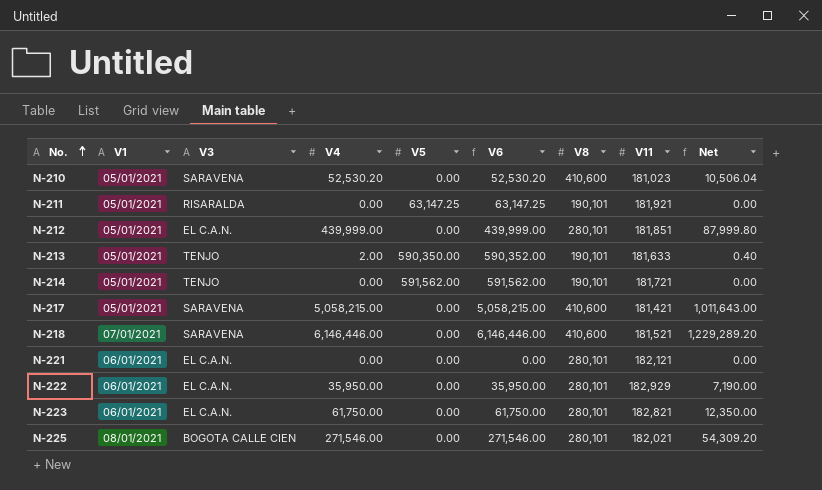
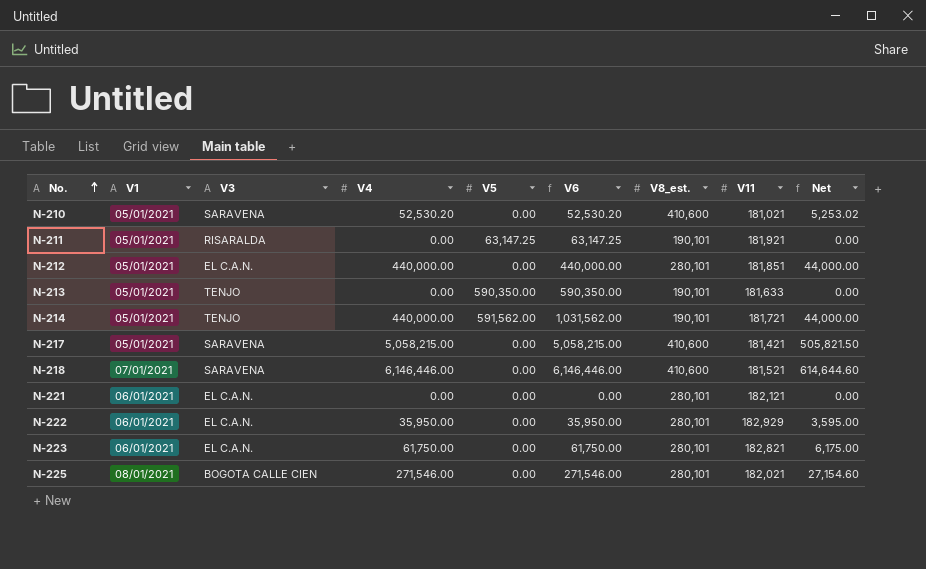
column name: V8 -> V8_est.
column Net | formula: [V4] * 0.2 -> [V4] * 0.1
N-210 | V11: 181,023 -> 181,021
N-212 | V4: 439,999.00 -> 440,000.00
N-212 | V6: 439,999.00 -> 440,000.00
N-213 | V4: 2.00 -> 0.00
N-213 | V6: 590,352.00 -> 590,350.00
N-214 | V4: 0.00 -> 440,000.00
N-214 | V6: 591,562.00 -> 1,031,562.00

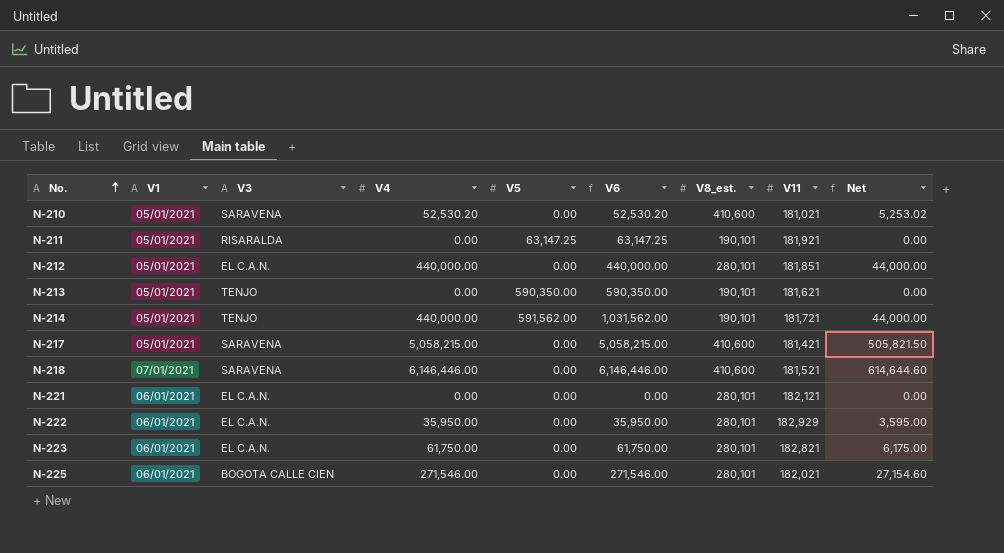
N-213 | V11: 181,633 -> 181,621
N-225 | V1: 08/01/2021 -> 06/01/2021

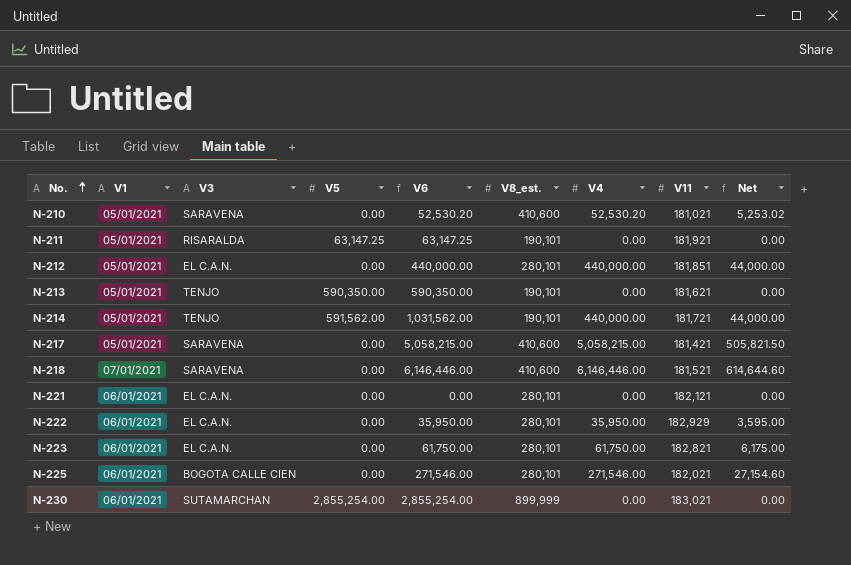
column V4 | position: 4 -> 7
row N-230: none -> 06/01/2021 | SUTAMARCHAN | 2,855,254.00 | 2,855,254.00 | 899,999 | 0.00 | 183,021 | 0.00

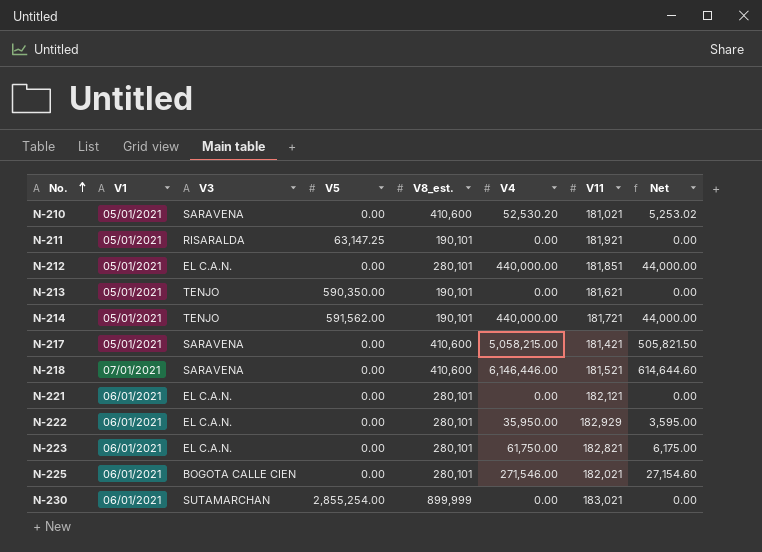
column V6 | formula: [V5] + [V4] -> none

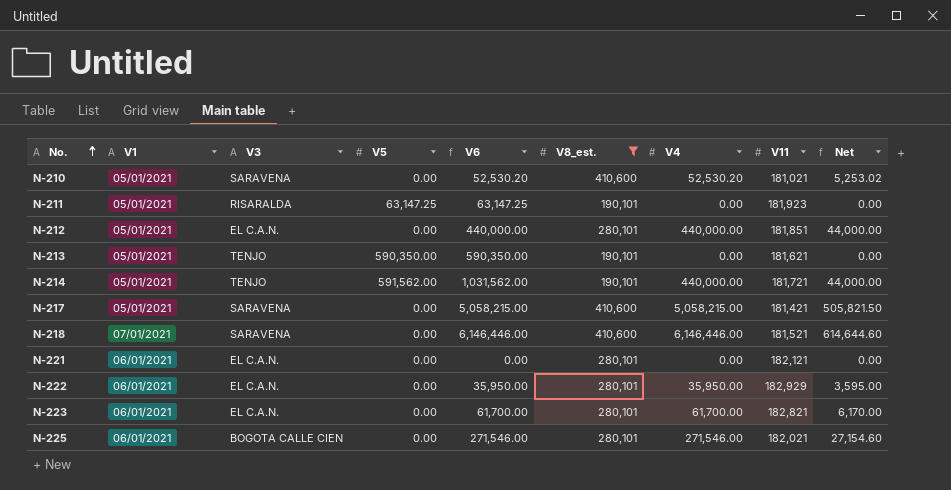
filter: none -> V8_est. != 899,999
column V6 | formula: none -> [V5] + [V4]
N-211 | V11: 181,921 -> 181,923
N-223 | V4: 61,750.00 -> 61,700.00
N-223 | Net: 6,175.00 -> 6,170.00

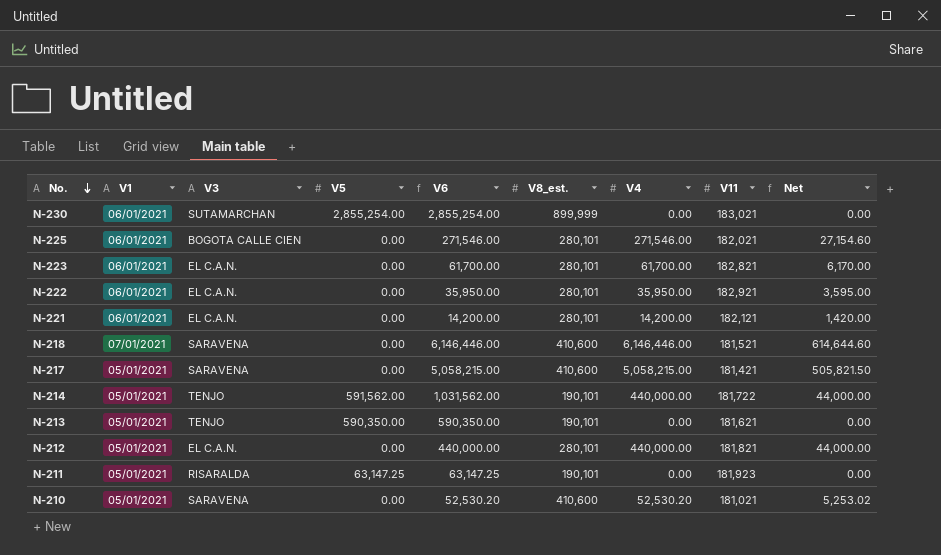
filter: V8_est. != 899,999 -> none
row order: No. ascending -> No. descending
N-222 | V11: 182,929 -> 182,921
N-221 | V6: 0.00 -> 14,200.00
N-221 | V4: 0.00 -> 14,200.00
N-221 | Net: 0.00 -> 1,420.00
N-214 | V11: 181,721 -> 181,722
N-212 | V11: 181,851 -> 181,821

